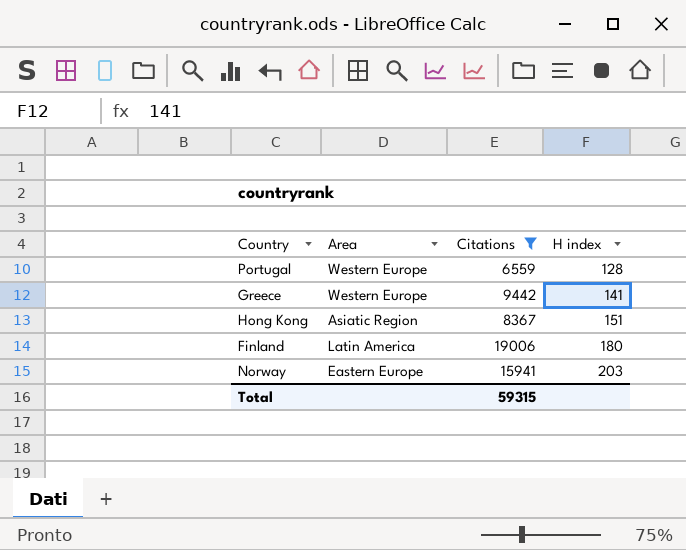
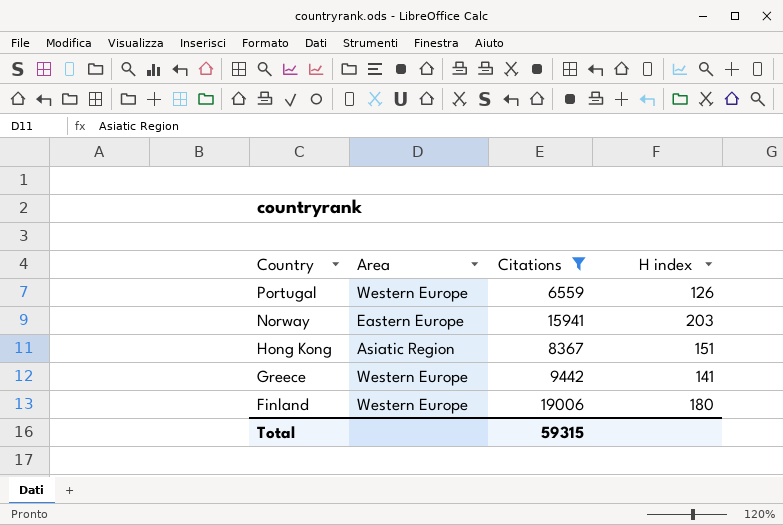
row order: H index ascending -> Country descending
Portugal | H index: 128 -> 126
Finland | Area: Latin America -> Western Europe

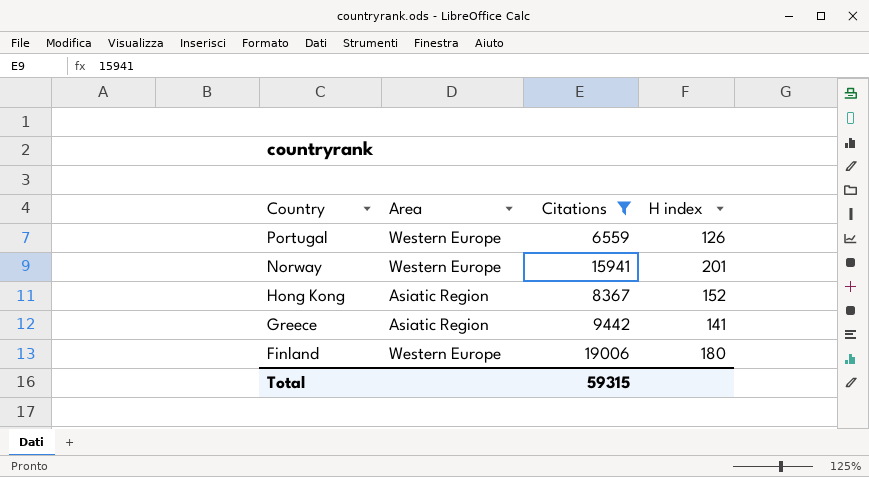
Norway | Area: Eastern Europe -> Western Europe
Norway | H index: 203 -> 201
Hong Kong | H index: 151 -> 152
Greece | Area: Western Europe -> Asiatic Region

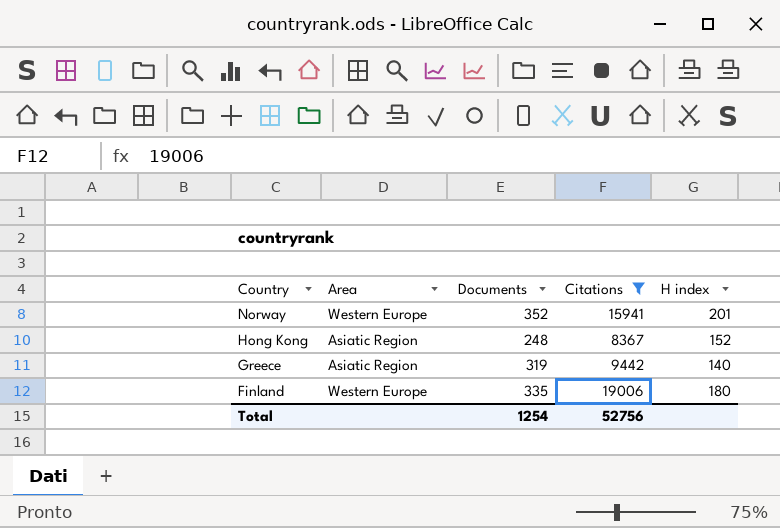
column Documents | position: none -> 3
row Portugal: Western Europe | 6559 | 126 -> none
Greece | H index: 141 -> 140
Total | Citations: 59315 -> 52756

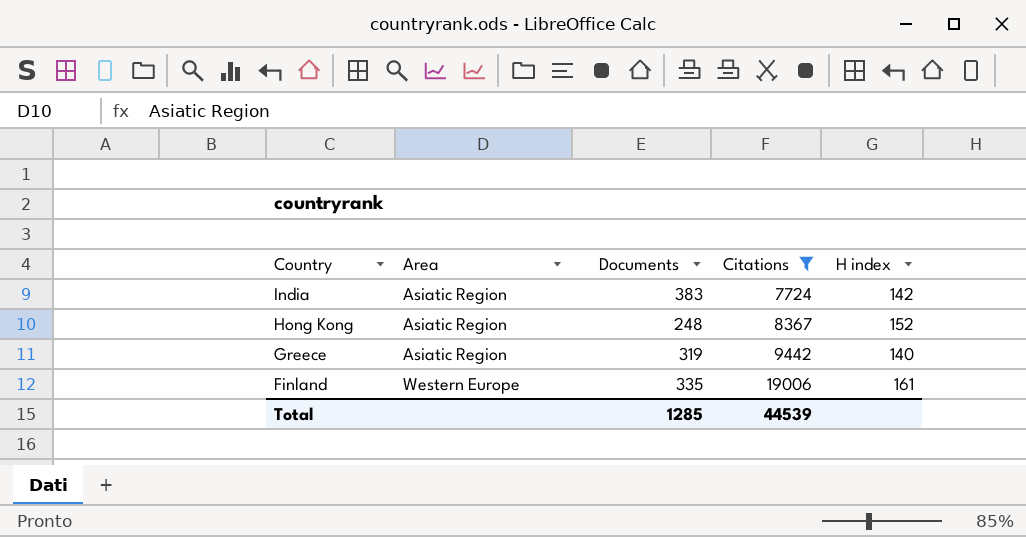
row Norway: Western Europe | 352 | 15941 | 201 -> none
row India: none -> Asiatic Region | 383 | 7724 | 142
Finland | H index: 180 -> 161
Total | Documents: 1254 -> 1285
Total | Citations: 52756 -> 44539

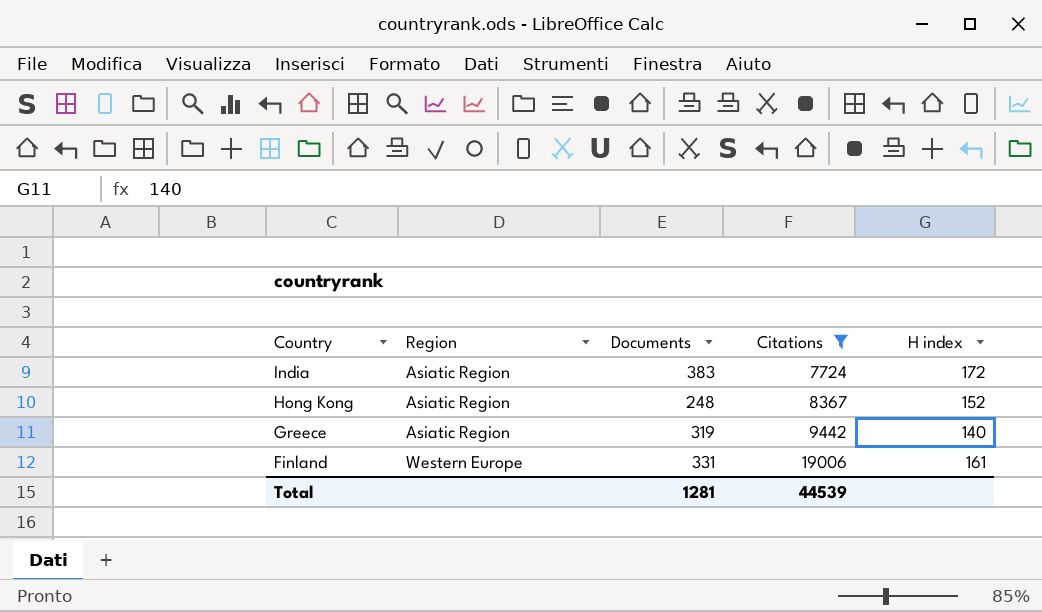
column name: Area -> Region
India | H index: 142 -> 172
Finland | Documents: 335 -> 331
Total | Documents: 1285 -> 1281

